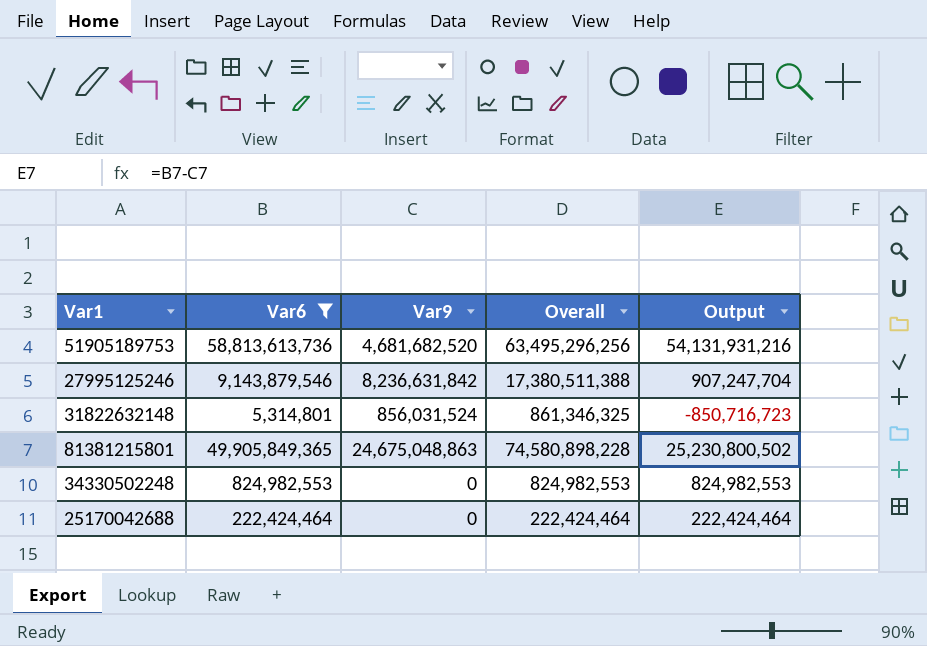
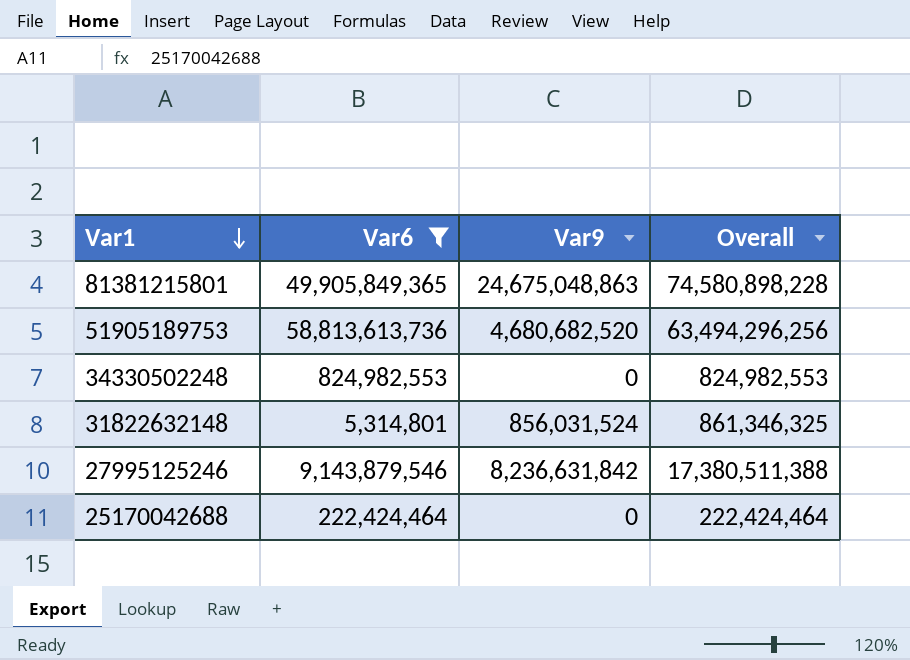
row order: none -> Var1 descending
column Output | formula: [Var6] - [Var9] -> none
51905189753 | Var9: 4,681,682,520 -> 4,680,682,520
51905189753 | Overall: 63,495,296,256 -> 63,494,296,256

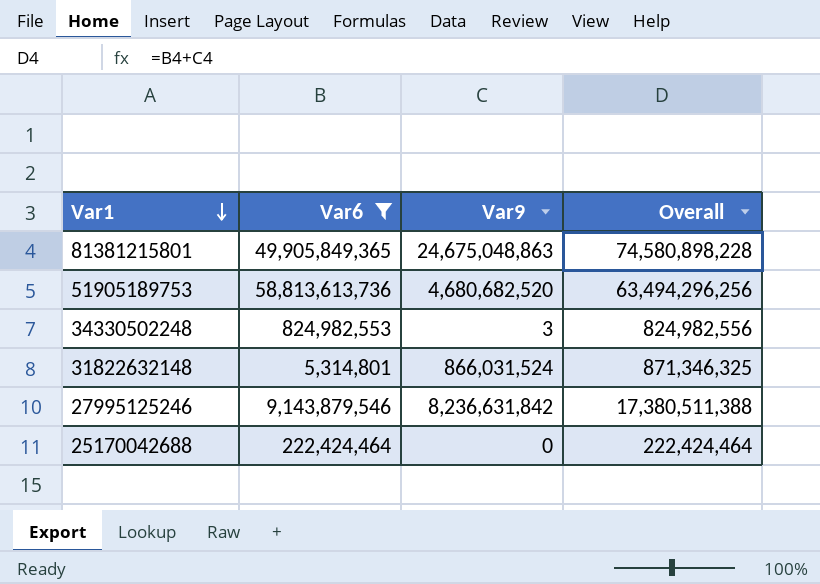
34330502248 | Var9: 0 -> 3
34330502248 | Overall: 824,982,553 -> 824,982,556
31822632148 | Var9: 856,031,524 -> 866,031,524
31822632148 | Overall: 861,346,325 -> 871,346,325

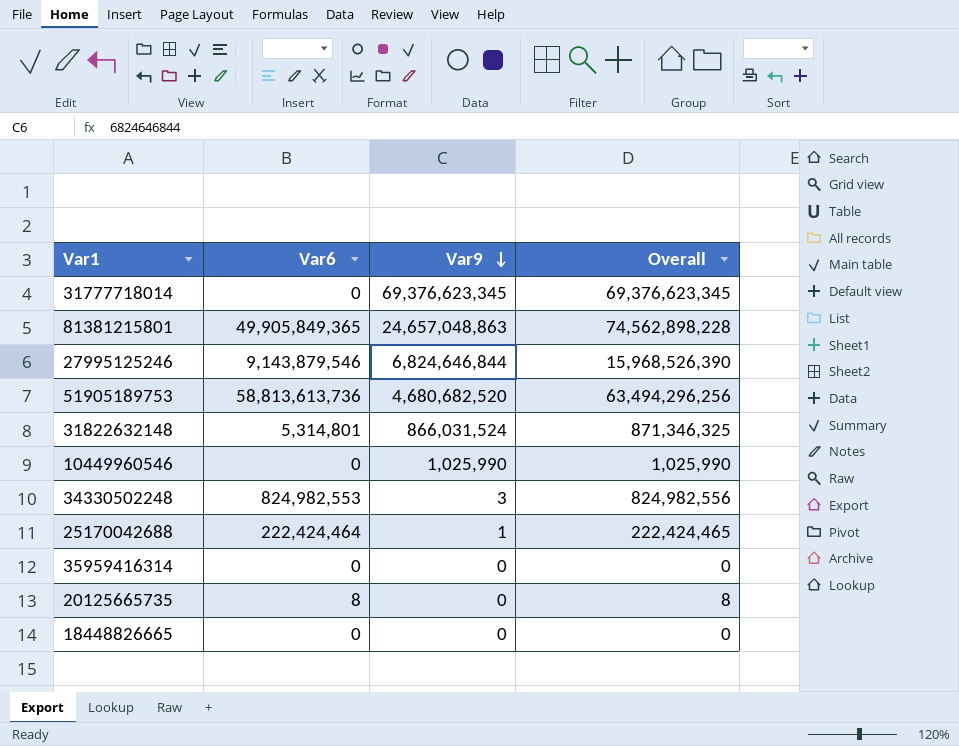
filter: Var6 >= 5,314,801 -> none
row order: Var1 descending -> Var9 descending
81381215801 | Var9: 24,675,048,863 -> 24,657,048,863
81381215801 | Overall: 74,580,898,228 -> 74,562,898,228
27995125246 | Var9: 8,236,631,842 -> 6,824,646,844
27995125246 | Overall: 17,380,511,388 -> 15,968,526,390
25170042688 | Var9: 0 -> 1
25170042688 | Overall: 222,424,464 -> 222,424,465

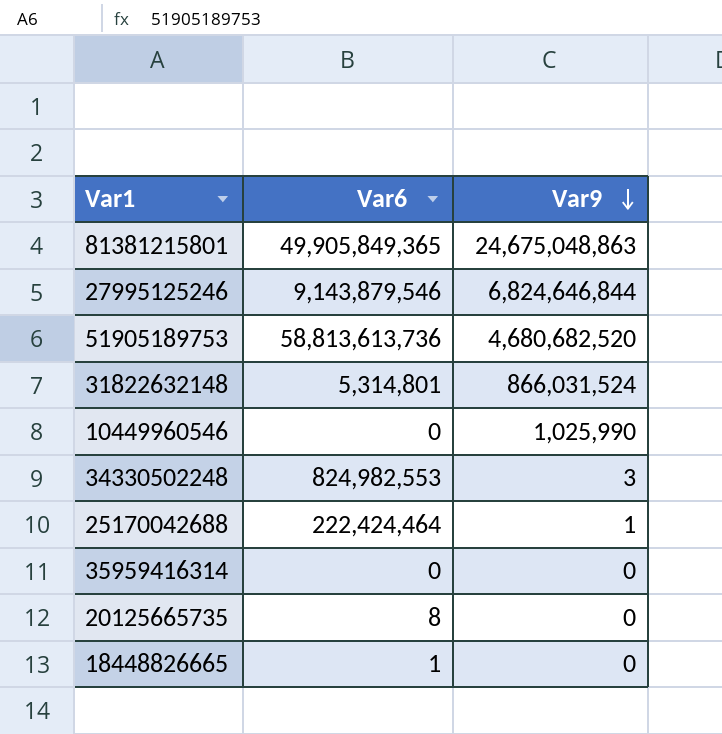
column Overall | formula: [Var6] + [Var9] -> none
row 31777718014: 0 | 69,376,623,345 | 69,376,623,345 -> none
81381215801 | Var9: 24,657,048,863 -> 24,675,048,863
18448826665 | Var6: 0 -> 1

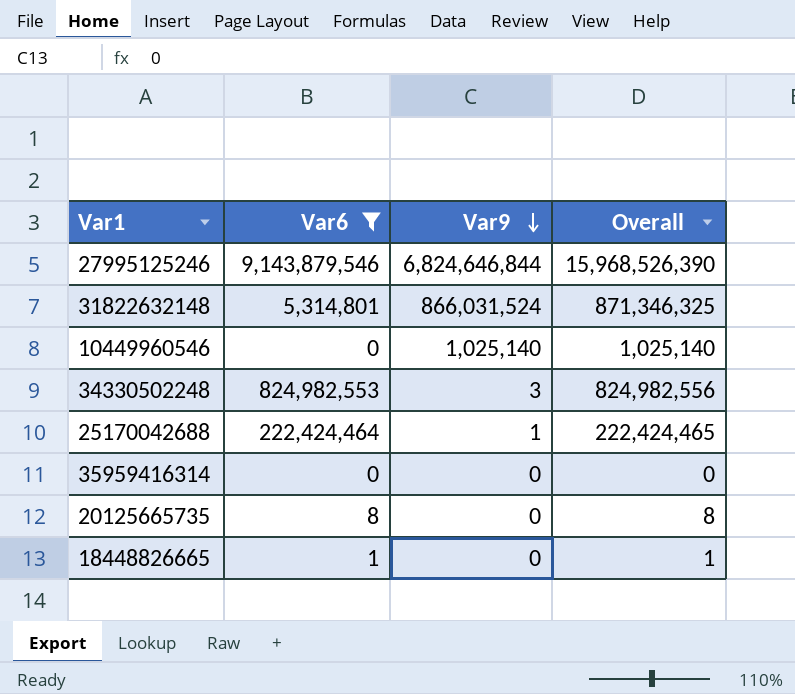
filter: none -> Var6 <= 9,143,879,546
column Overall | formula: none -> [Var6] + [Var9]
10449960546 | Var9: 1,025,990 -> 1,025,140

